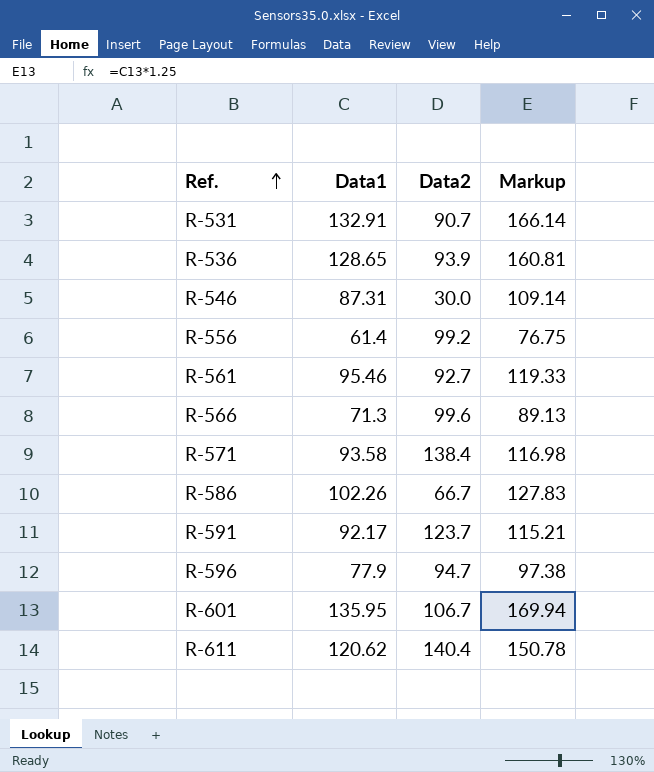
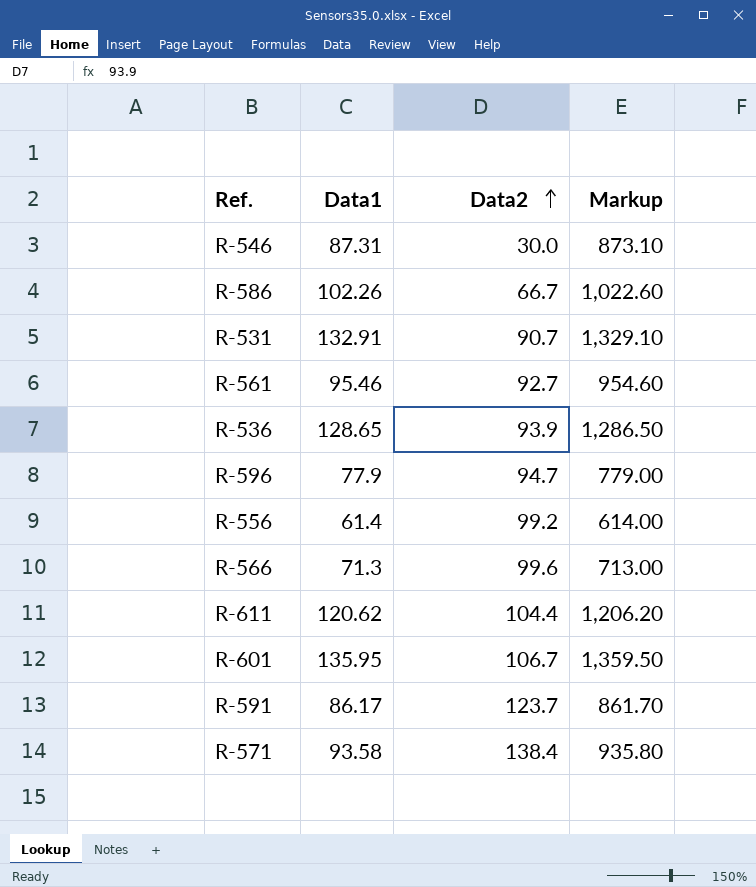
row order: Ref. ascending -> Data2 ascending
column Markup | formula: [Data1] * 1.25 -> [Data1] * 10
R-611 | Data2: 140.4 -> 104.4
R-591 | Data1: 92.17 -> 86.17

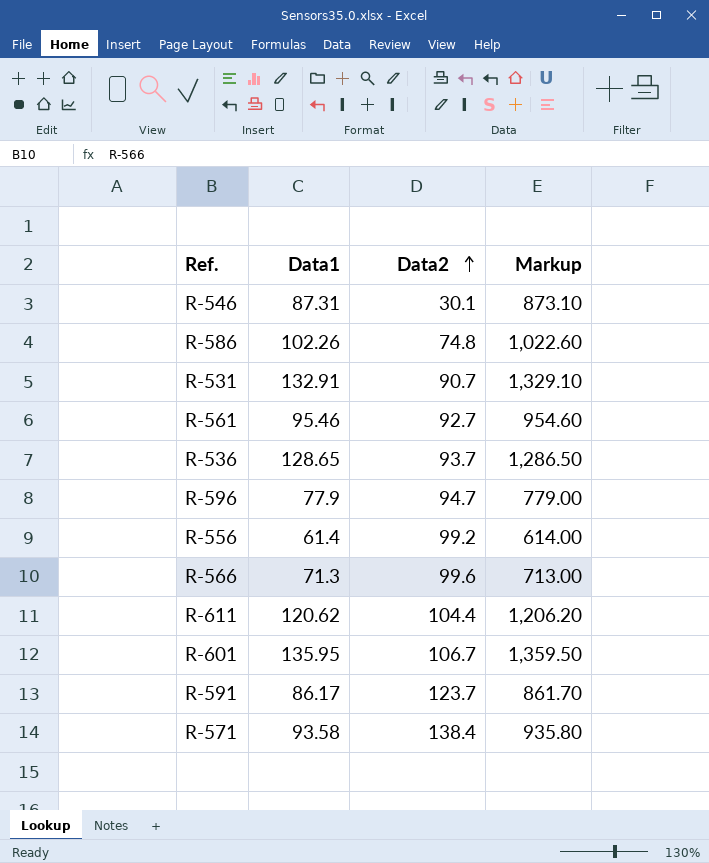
R-546 | Data2: 30.0 -> 30.1
R-586 | Data2: 66.7 -> 74.8
R-536 | Data2: 93.9 -> 93.7

